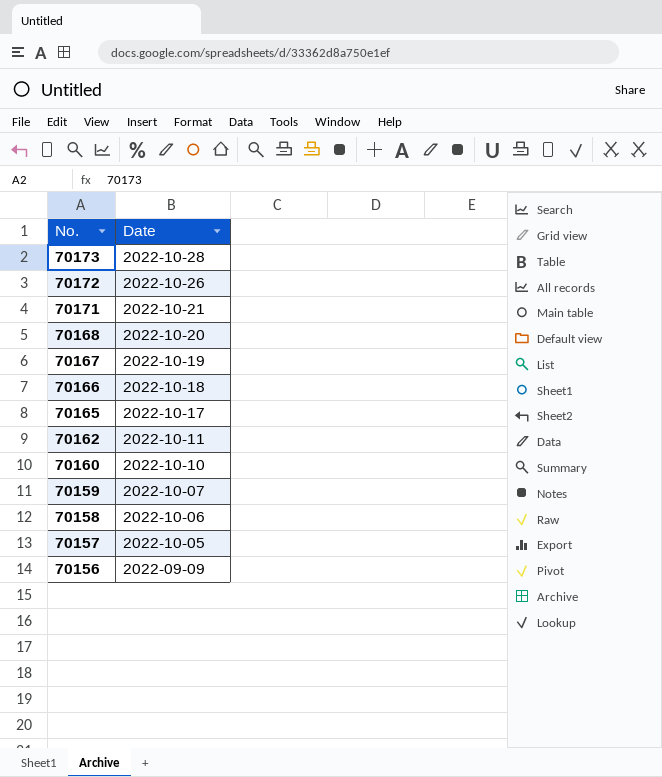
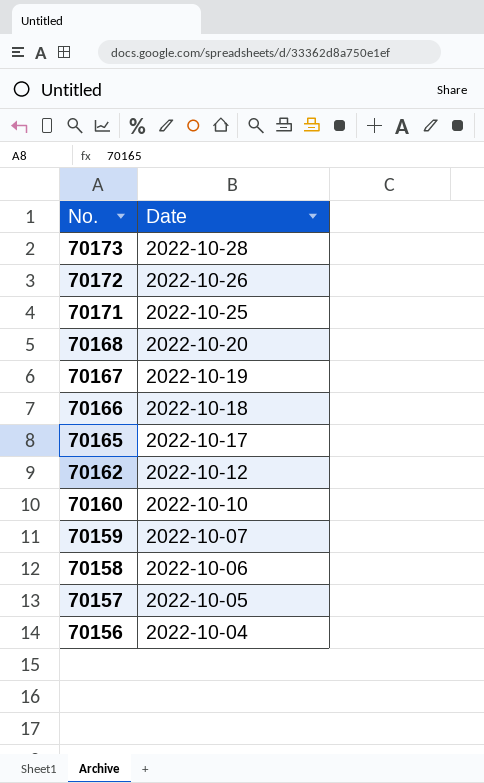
70171 | Date: 2022-10-21 -> 2022-10-25
70162 | Date: 2022-10-11 -> 2022-10-12
70156 | Date: 2022-09-09 -> 2022-10-04

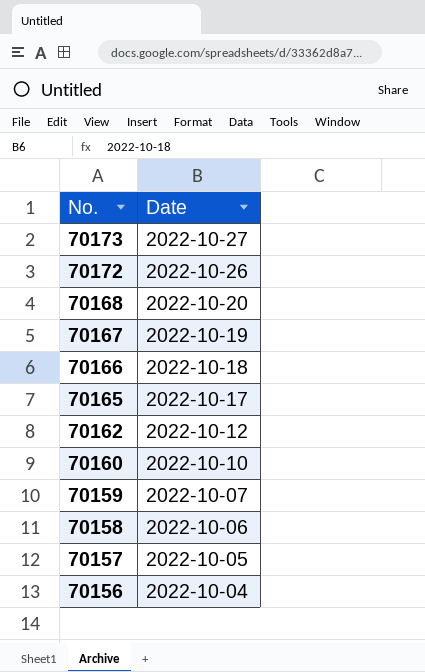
row 70171: 2022-10-25 -> none
70173 | Date: 2022-10-28 -> 2022-10-27

